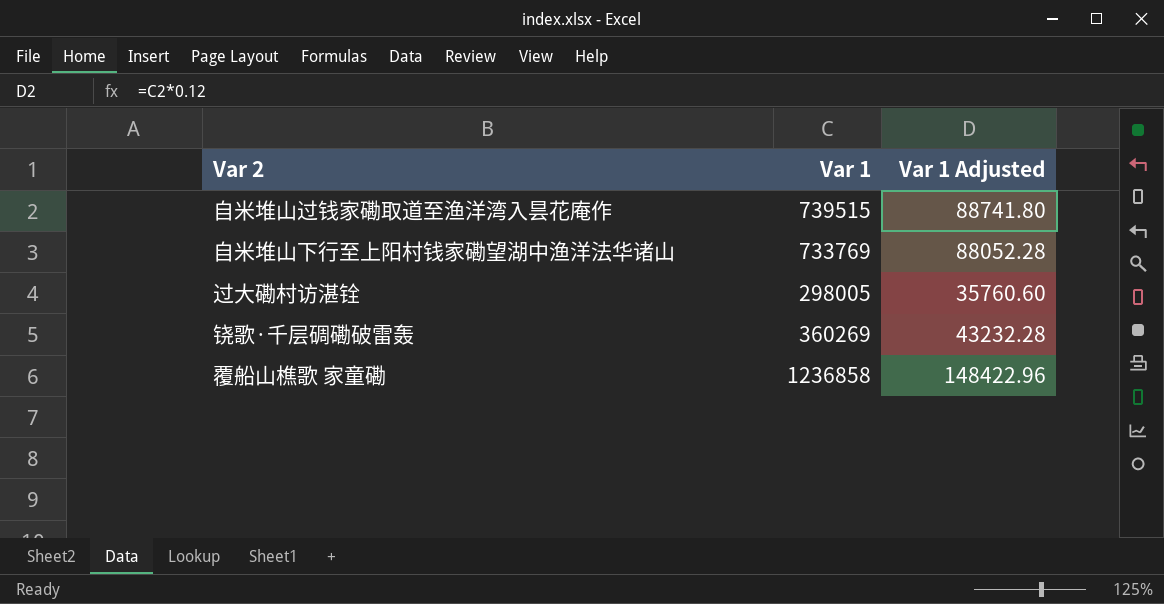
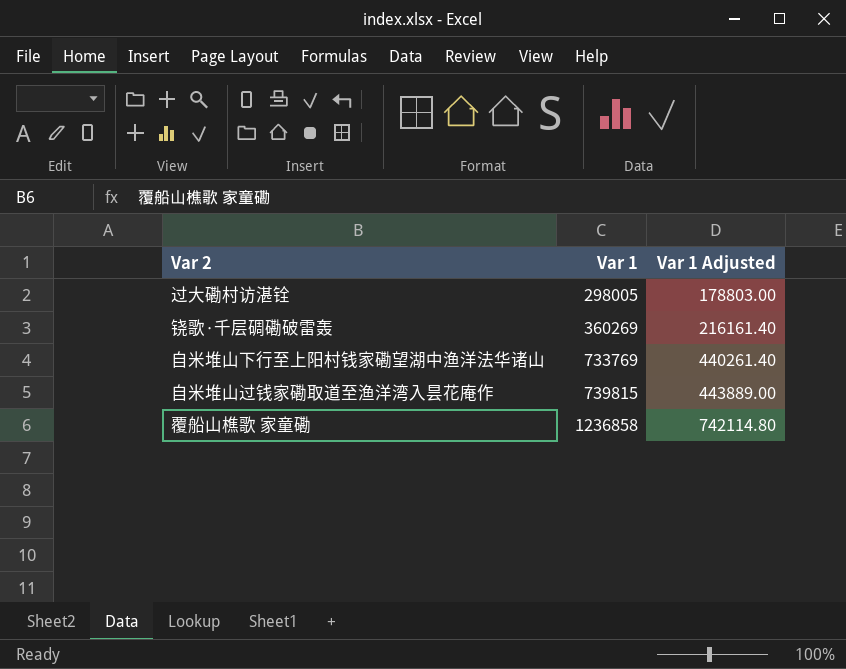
row order: none -> Var 1 ascending
column Var 1 Adjusted | formula: [Var 1] * 0.12 -> [Var 1] * 0.6
自米堆山过钱家磡取道至渔洋湾入昙花庵作 | Var 1: 739515 -> 739815

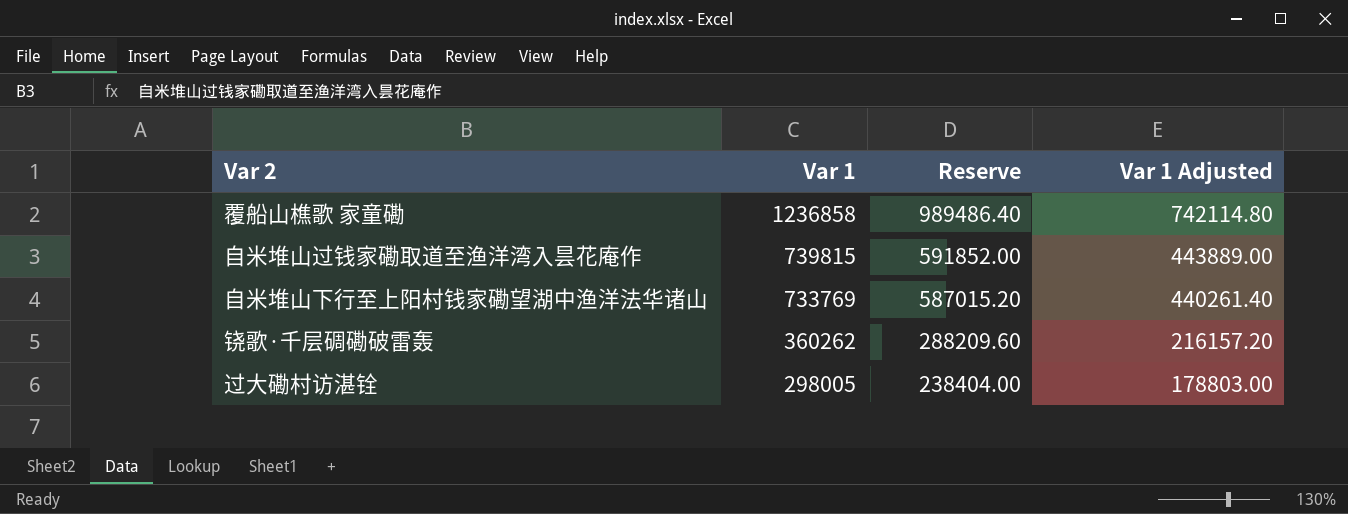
row order: Var 1 ascending -> Var 1 descending
column Reserve | formula: none -> [Var 1] * 0.8
铙歌·千层碉磡破雷轰 | Var 1: 360269 -> 360262
铙歌·千层碉磡破雷轰 | Var 1 Adjusted: 216161.40 -> 216157.20

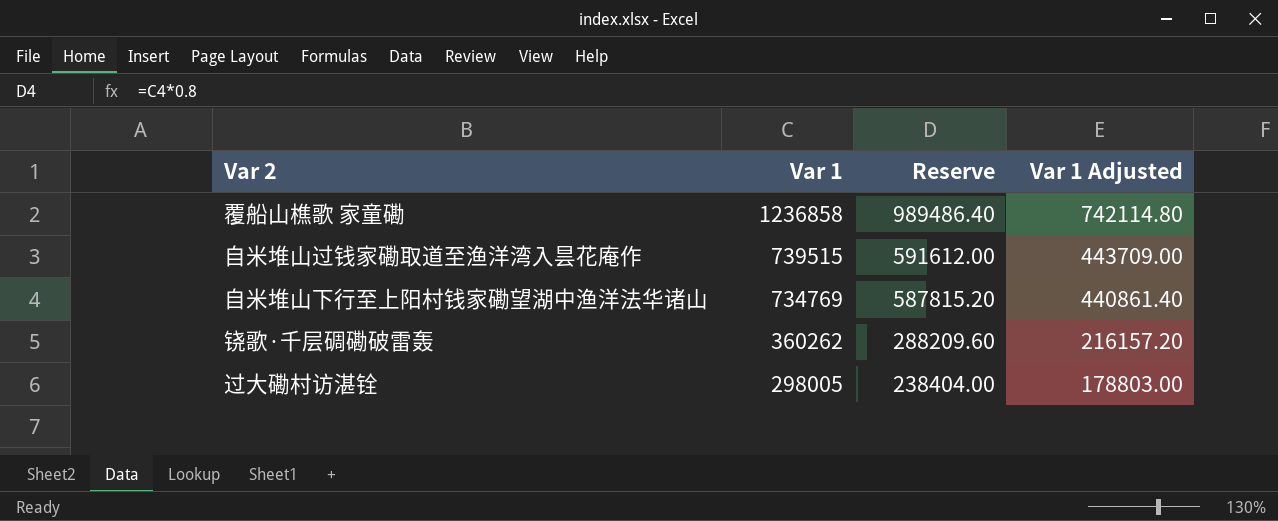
自米堆山过钱家磡取道至渔洋湾入昙花庵作 | Var 1: 739815 -> 739515
自米堆山过钱家磡取道至渔洋湾入昙花庵作 | Reserve: 591852.00 -> 591612.00
自米堆山过钱家磡取道至渔洋湾入昙花庵作 | Var 1 Adjusted: 443889.00 -> 443709.00
自米堆山下行至上阳村钱家磡望湖中渔洋法华诸山 | Var 1: 733769 -> 734769
自米堆山下行至上阳村钱家磡望湖中渔洋法华诸山 | Reserve: 587015.20 -> 587815.20
自米堆山下行至上阳村钱家磡望湖中渔洋法华诸山 | Var 1 Adjusted: 440261.40 -> 440861.40

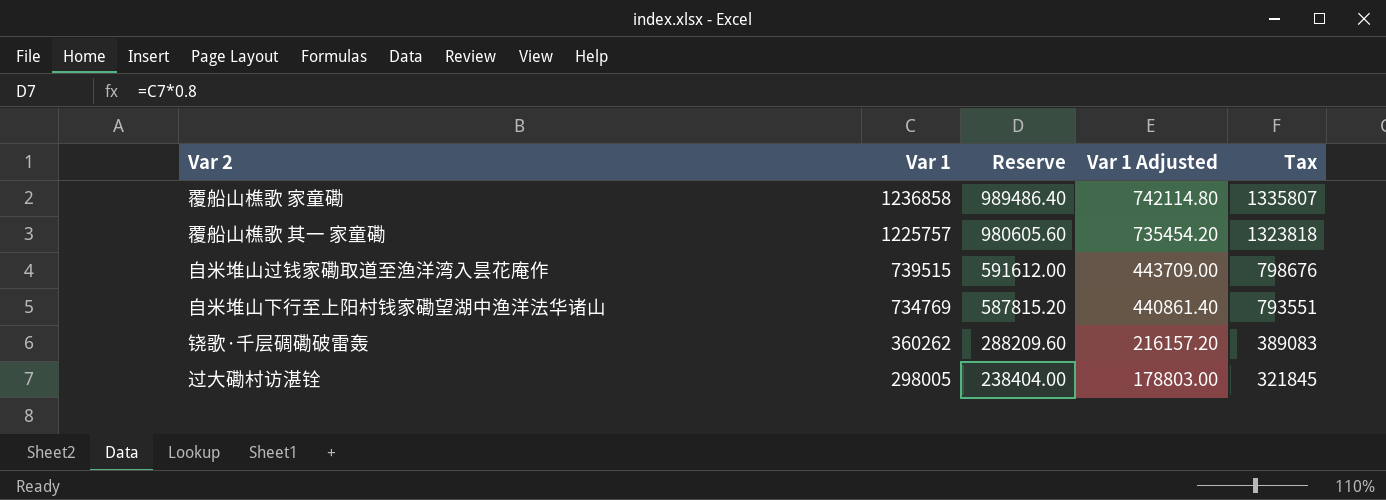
column Tax | formula: none -> [Var 1] * 1.08
row 覆船山樵歌 其一 家童磡: none -> 1225757 | 980605.60 | 735454.20 | 1323818

